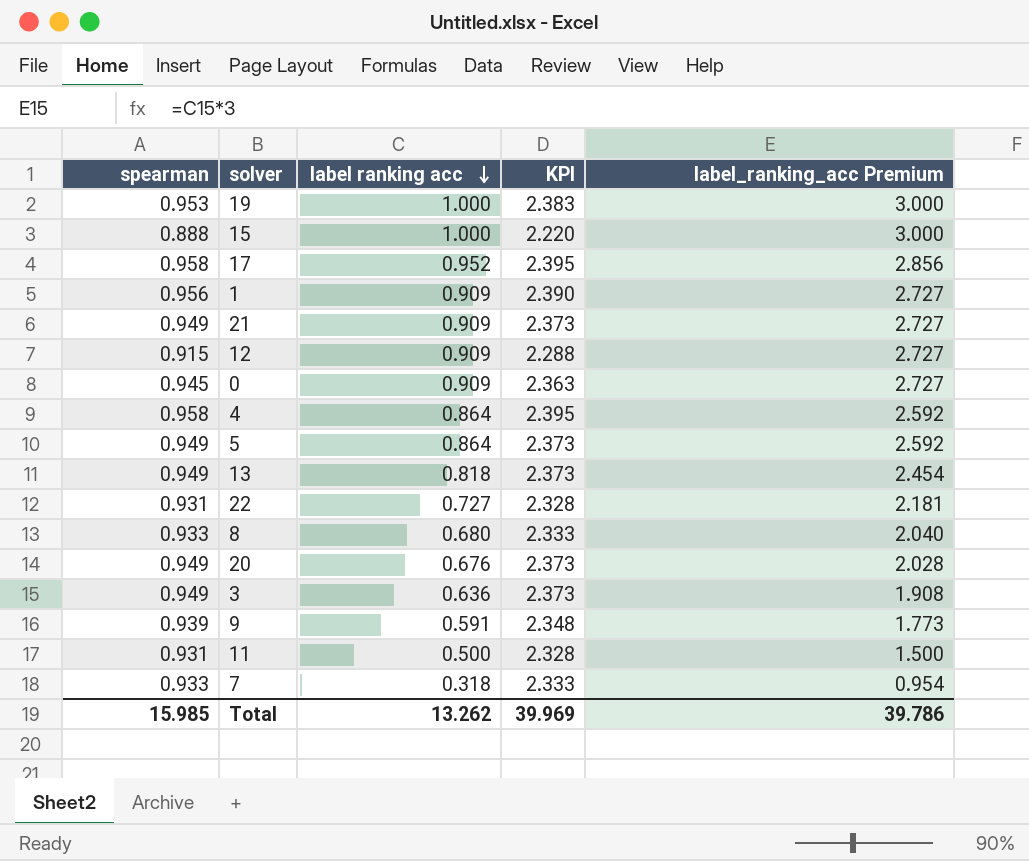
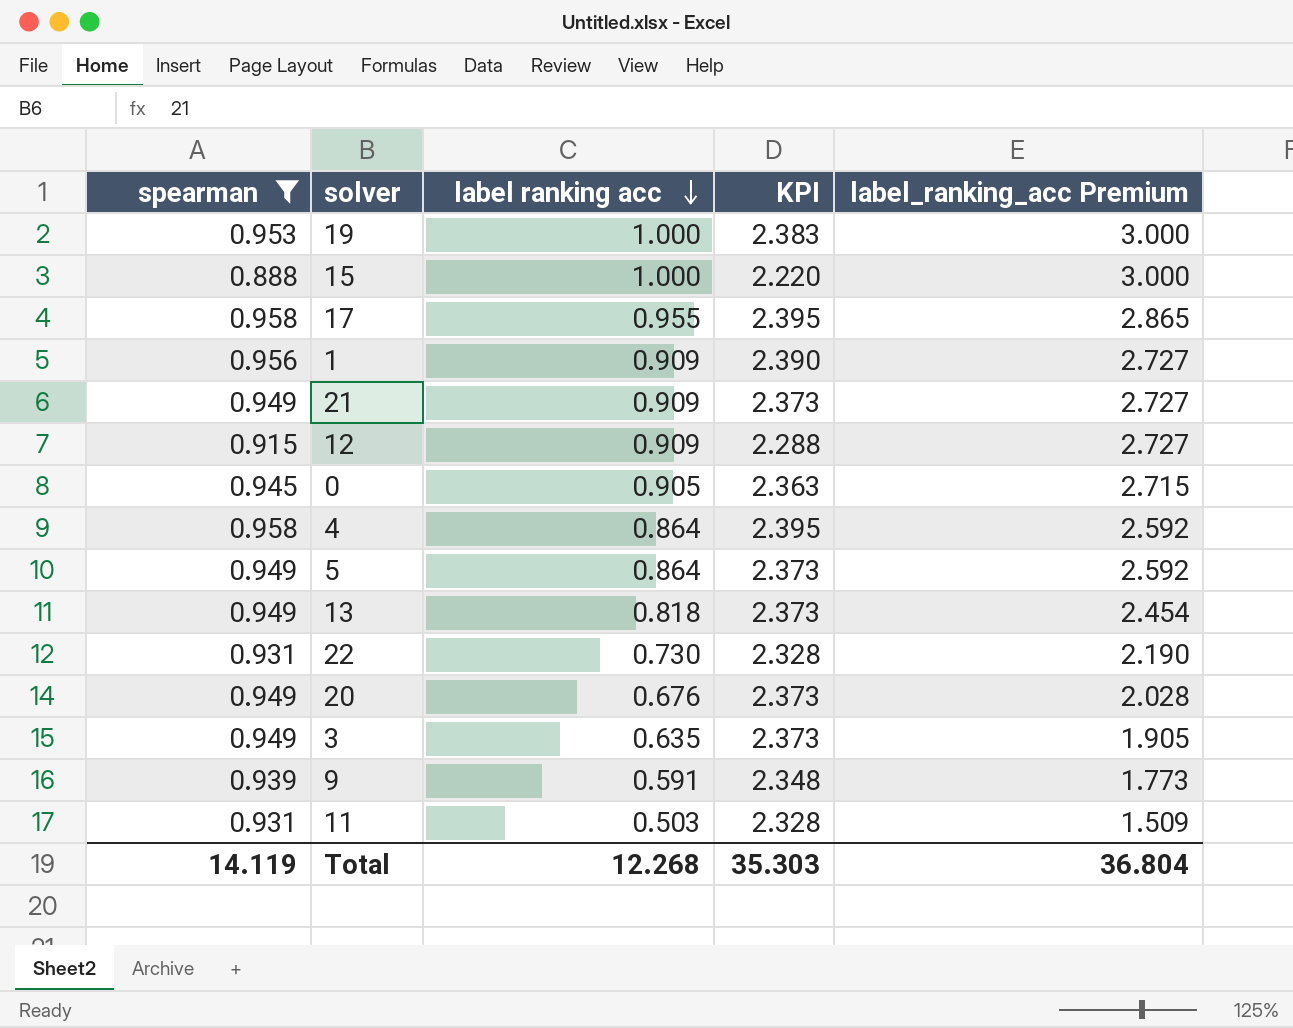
filter: none -> spearman != 0.933
17 | label ranking acc: 0.952 -> 0.955
17 | label_ranking_acc Premium: 2.856 -> 2.865
0 | label ranking acc: 0.909 -> 0.905
0 | label_ranking_acc Premium: 2.727 -> 2.715
22 | label ranking acc: 0.727 -> 0.730
22 | label_ranking_acc Premium: 2.181 -> 2.190
3 | label ranking acc: 0.636 -> 0.635
3 | label_ranking_acc Premium: 1.908 -> 1.905
11 | label ranking acc: 0.500 -> 0.503
11 | label_ranking_acc Premium: 1.500 -> 1.509
Total | spearman: 15.985 -> 14.119
Total | label ranking acc: 13.262 -> 12.268
Total | KPI: 39.969 -> 35.303
Total | label_ranking_acc Premium: 39.786 -> 36.804

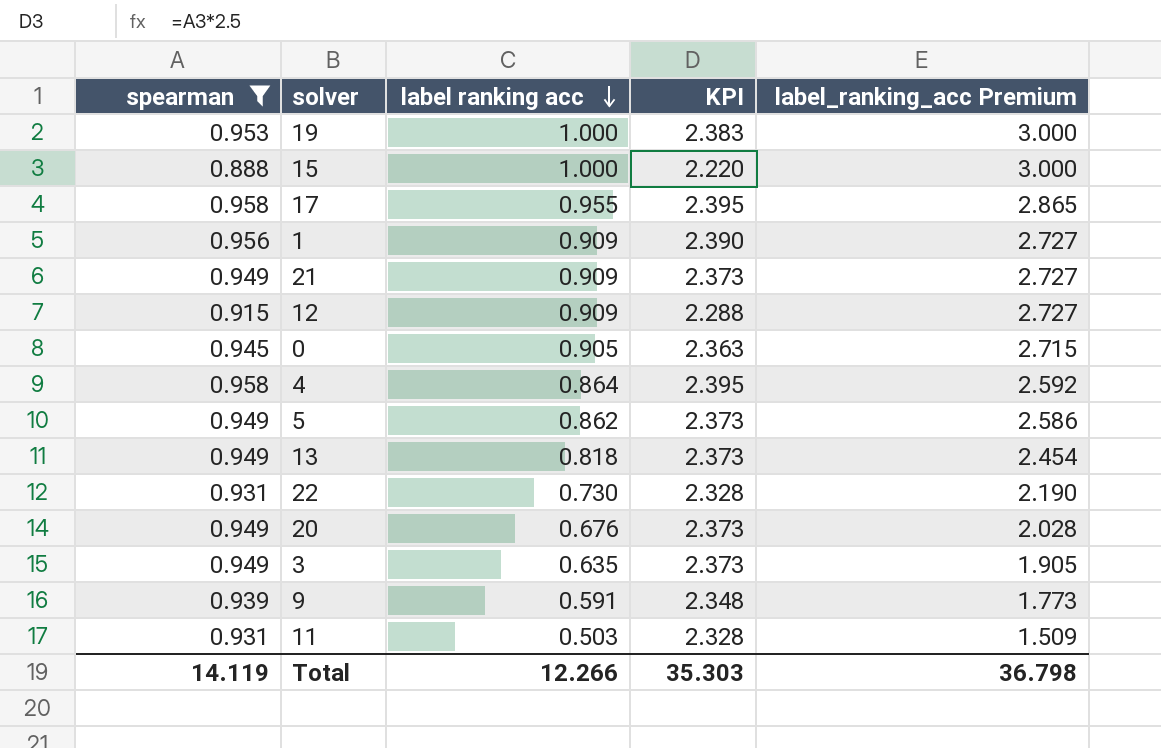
5 | label ranking acc: 0.864 -> 0.862
5 | label_ranking_acc Premium: 2.592 -> 2.586
Total | label ranking acc: 12.268 -> 12.266
Total | label_ranking_acc Premium: 36.804 -> 36.798

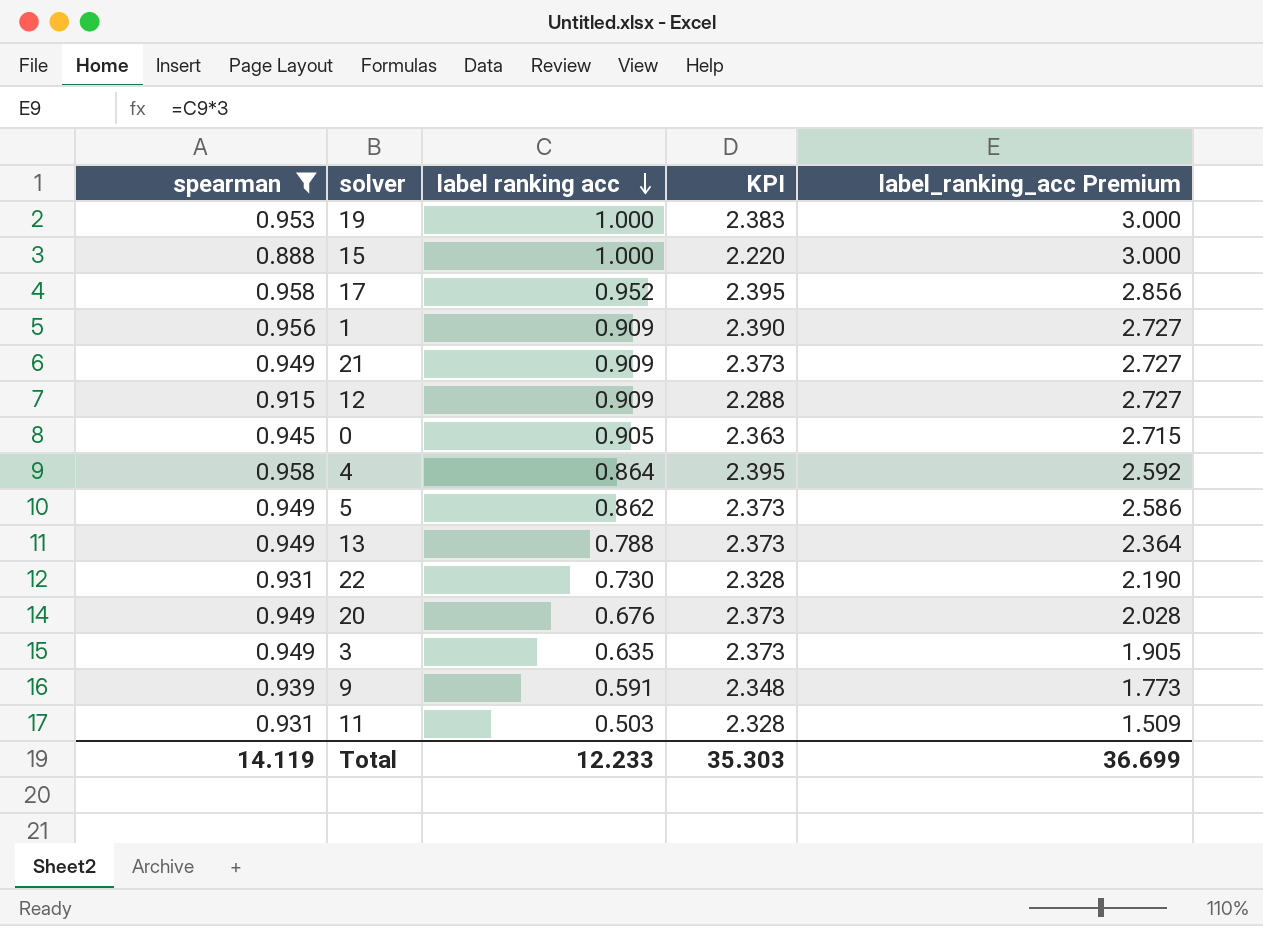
17 | label ranking acc: 0.955 -> 0.952
17 | label_ranking_acc Premium: 2.865 -> 2.856
13 | label ranking acc: 0.818 -> 0.788
13 | label_ranking_acc Premium: 2.454 -> 2.364
Total | label ranking acc: 12.266 -> 12.233
Total | label_ranking_acc Premium: 36.798 -> 36.699

